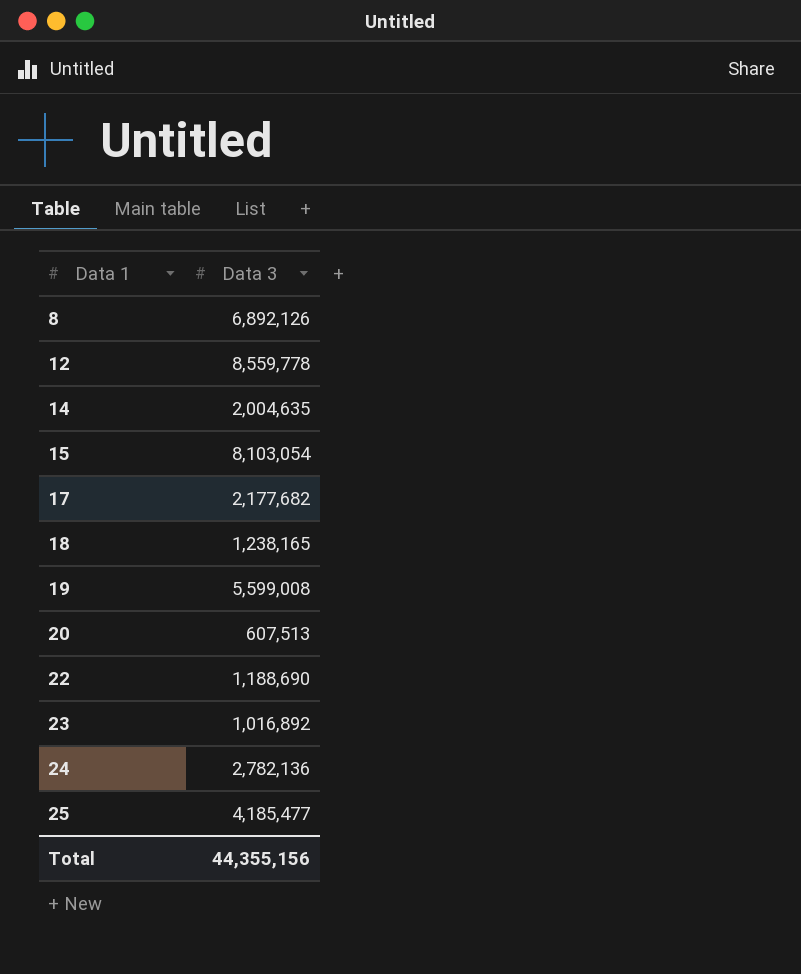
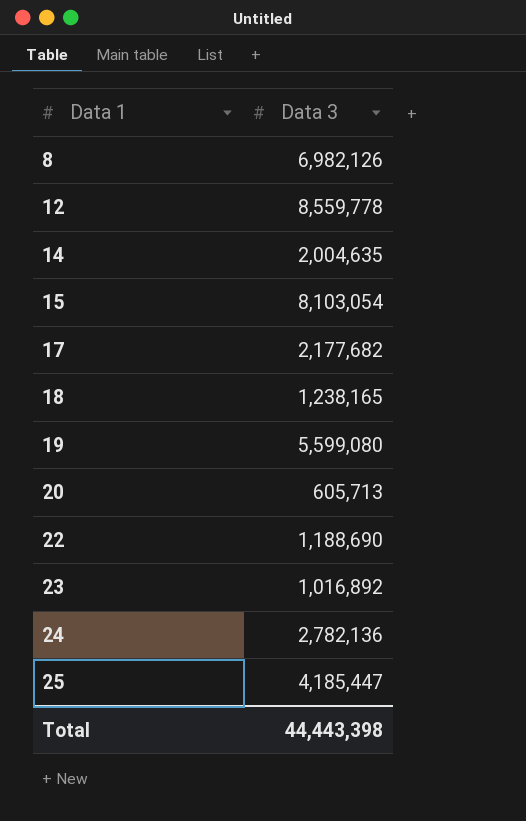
8 | Data 3: 6,892,126 -> 6,982,126
19 | Data 3: 5,599,008 -> 5,599,080
20 | Data 3: 607,513 -> 605,713
25 | Data 3: 4,185,477 -> 4,185,447
Total | Data 3: 44,355,156 -> 44,443,398

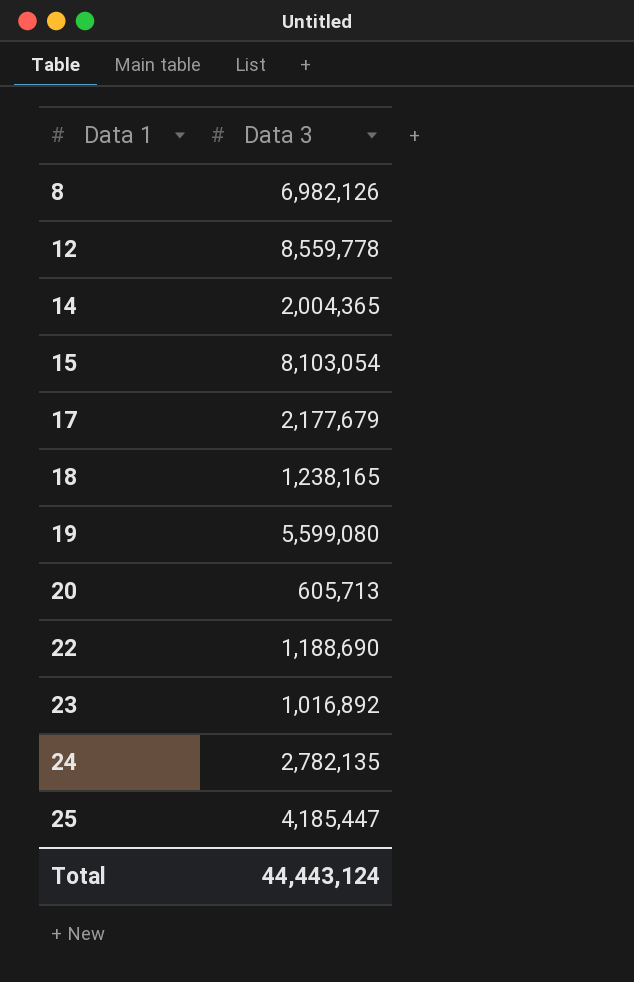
14 | Data 3: 2,004,635 -> 2,004,365
17 | Data 3: 2,177,682 -> 2,177,679
24 | Data 3: 2,782,136 -> 2,782,135
Total | Data 3: 44,443,398 -> 44,443,124

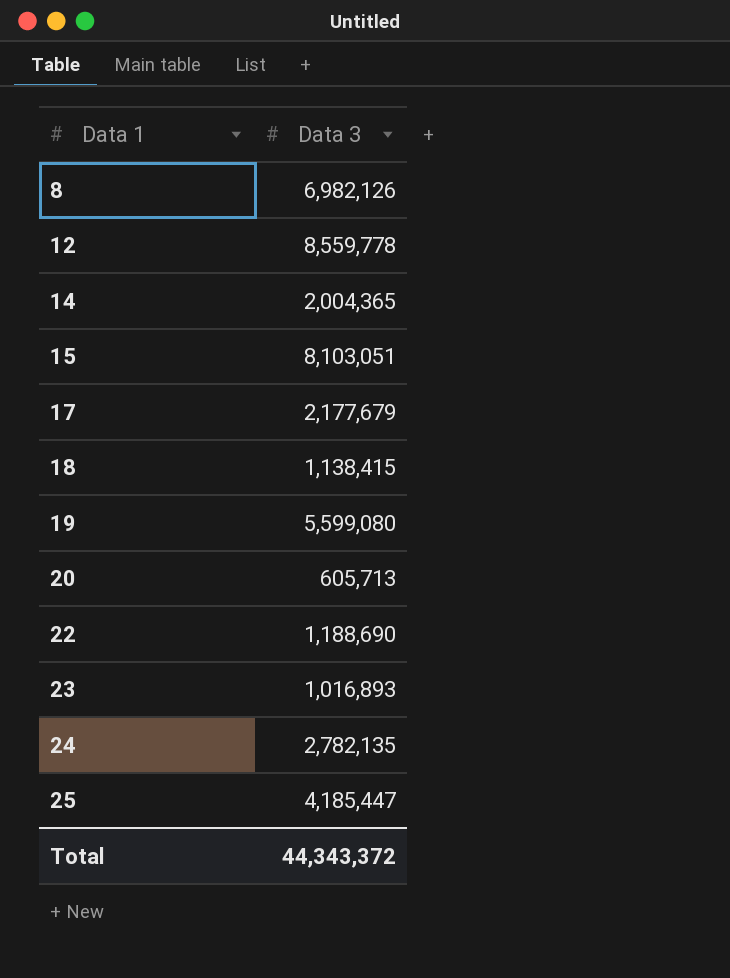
15 | Data 3: 8,103,054 -> 8,103,051
18 | Data 3: 1,238,165 -> 1,138,415
23 | Data 3: 1,016,892 -> 1,016,893
Total | Data 3: 44,443,124 -> 44,343,372

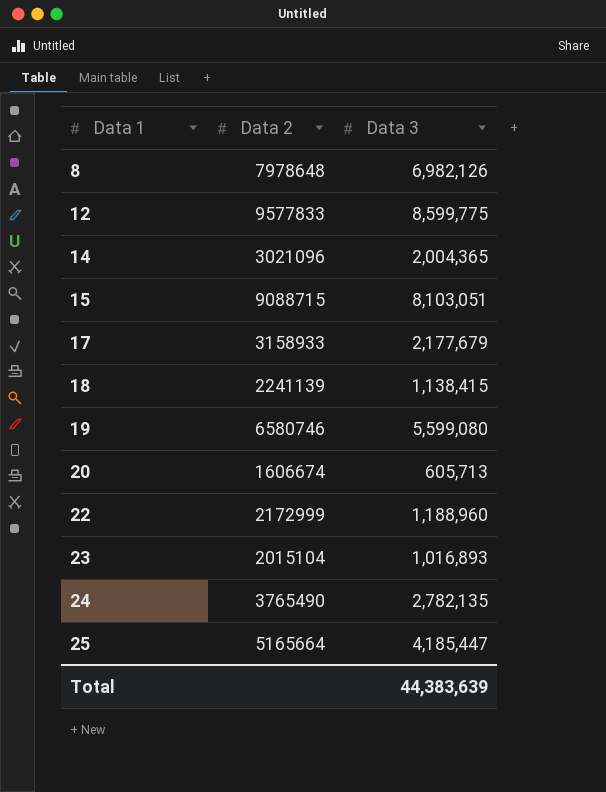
column Data 2 | position: none -> 2
12 | Data 3: 8,559,778 -> 8,599,775
22 | Data 3: 1,188,690 -> 1,188,960
Total | Data 3: 44,343,372 -> 44,383,639

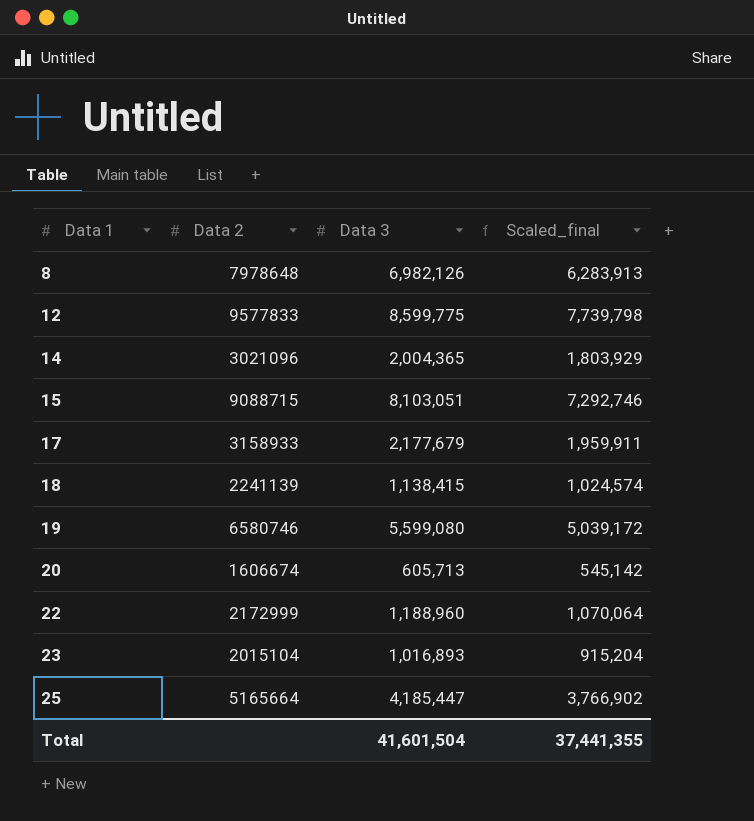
column Scaled_final | formula: none -> [Data 3] * 0.9
row 24: 3765490 | 2,782,135 -> none
Total | Data 3: 44,383,639 -> 41,601,504

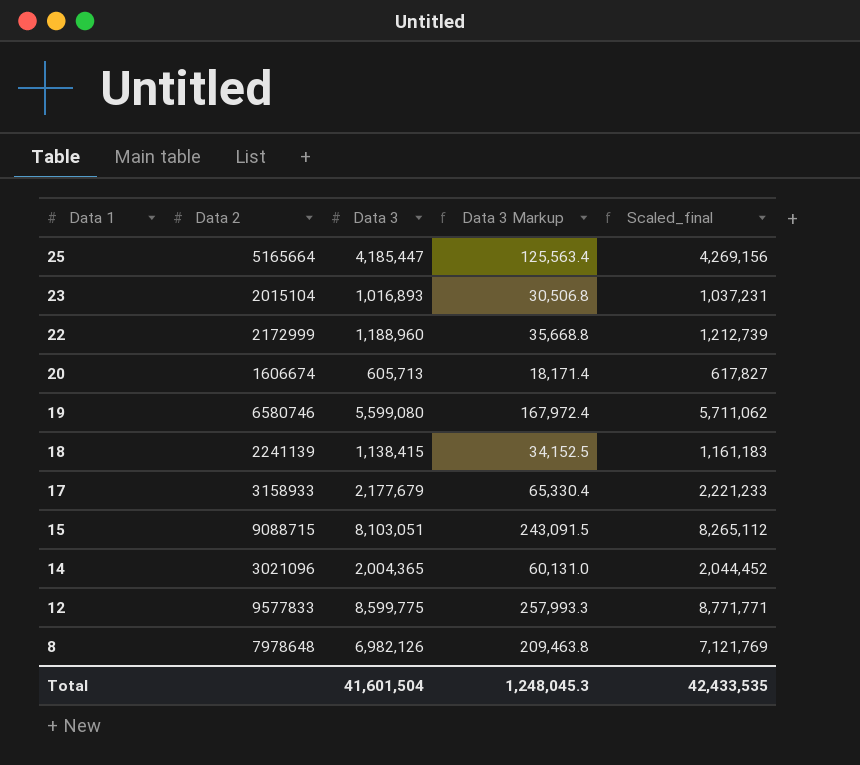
row order: Data 1 ascending -> Data 1 descending
column Data 3 Markup | formula: none -> [Data 3] * 0.03
column Scaled_final | formula: [Data 3] * 0.9 -> [Data 3] * 1.02
Total | Scaled_final: 37,441,355 -> 42,433,535

